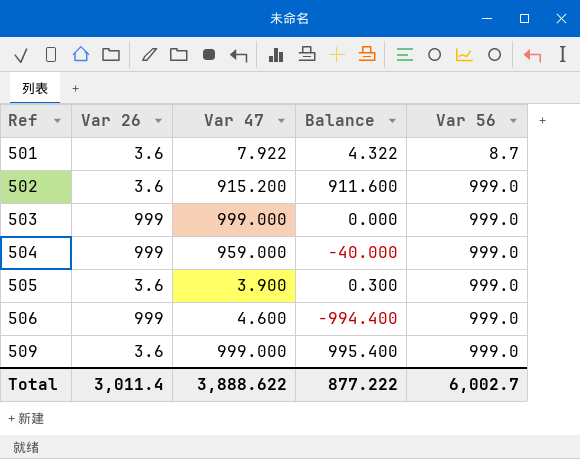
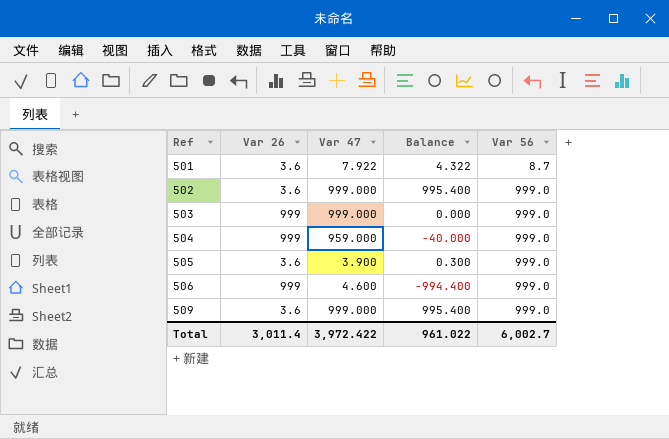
502 | Var 47: 915.200 -> 999.000
502 | Balance: 911.600 -> 995.400
Total | Var 47: 3,888.622 -> 3,972.422
Total | Balance: 877.222 -> 961.022

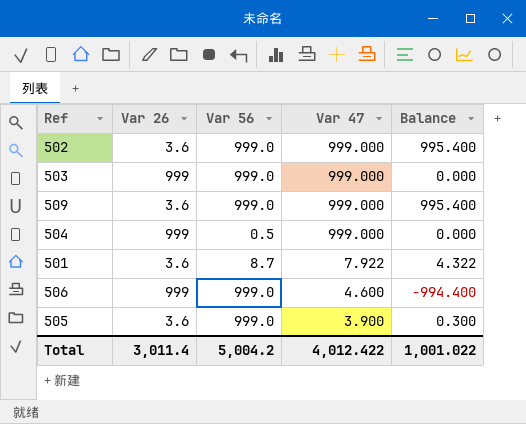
row order: Ref ascending -> Var 47 descending
column Var 56 | position: 5 -> 3
504 | Var 56: 999.0 -> 0.5
504 | Var 47: 959.000 -> 999.000
504 | Balance: -40.000 -> 0.000
Total | Var 56: 6,002.7 -> 5,004.2
Total | Var 47: 3,972.422 -> 4,012.422
Total | Balance: 961.022 -> 1,001.022

